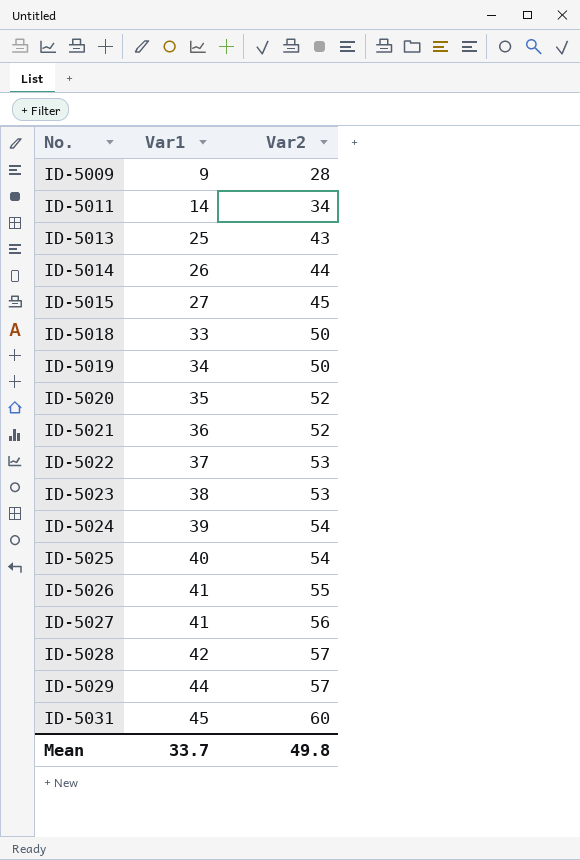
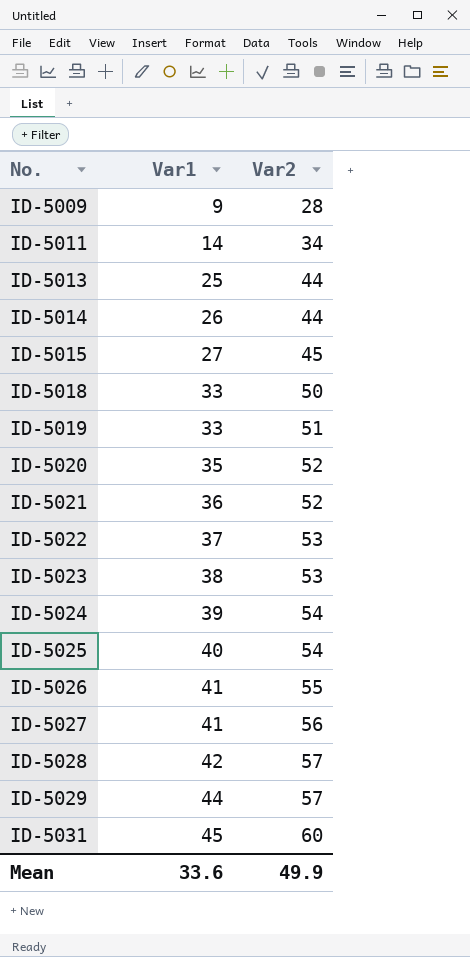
ID-5013 | Var2: 43 -> 44
ID-5019 | Var1: 34 -> 33
ID-5019 | Var2: 50 -> 51
Mean | Var1: 33.7 -> 33.6
Mean | Var2: 49.8 -> 49.9

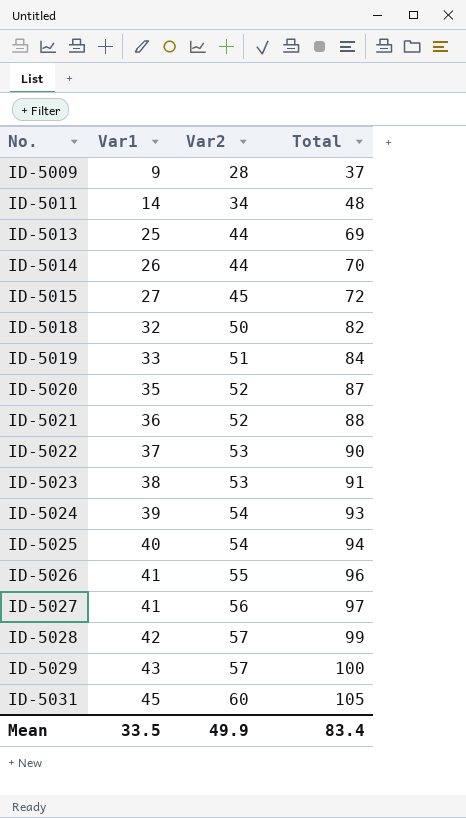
column Total | formula: none -> [Var1] + [Var2]
ID-5018 | Var1: 33 -> 32
ID-5029 | Var1: 44 -> 43
Mean | Var1: 33.6 -> 33.5

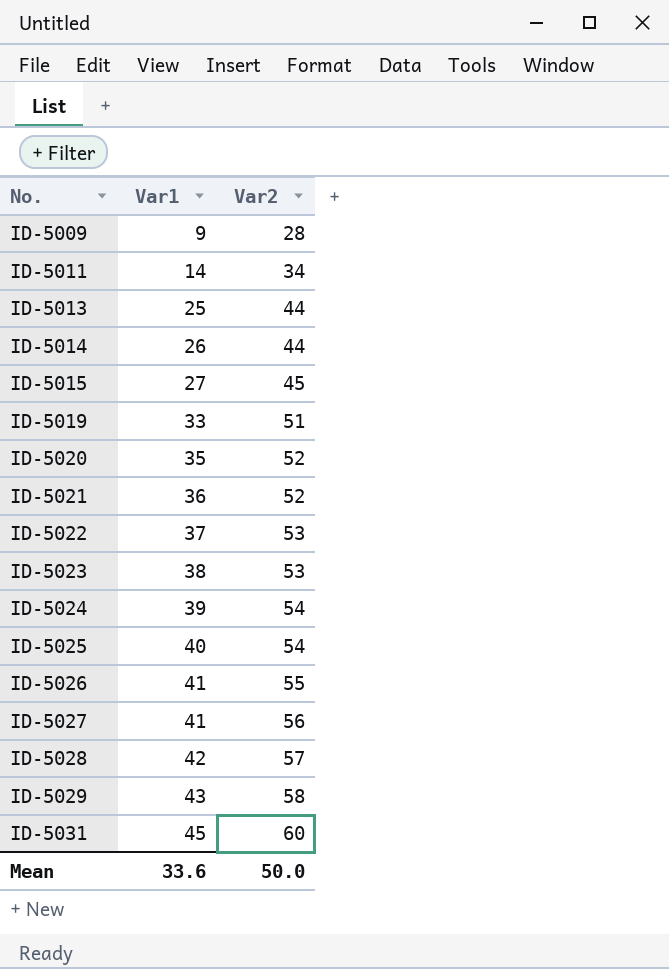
column Total | formula: [Var1] + [Var2] -> none
row ID-5018: 32 | 50 | 82 -> none
ID-5029 | Var2: 57 -> 58
Mean | Var1: 33.5 -> 33.6
Mean | Var2: 49.9 -> 50.0

